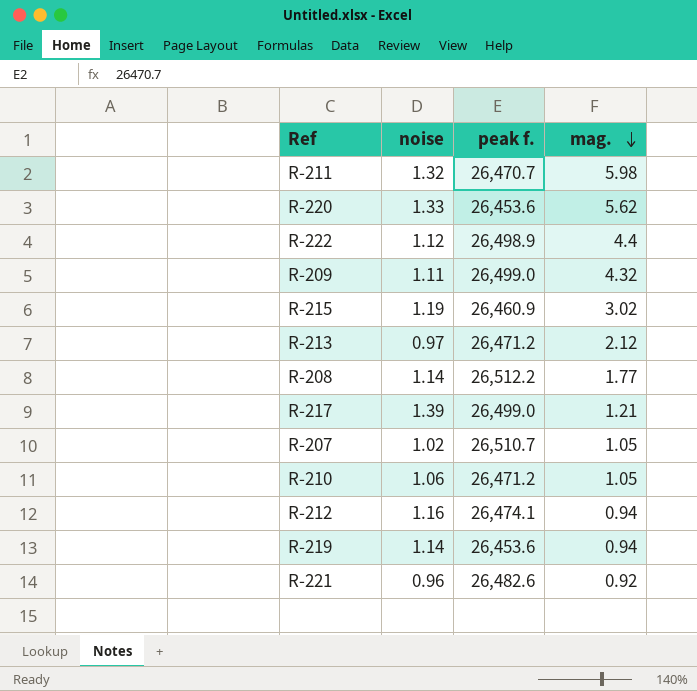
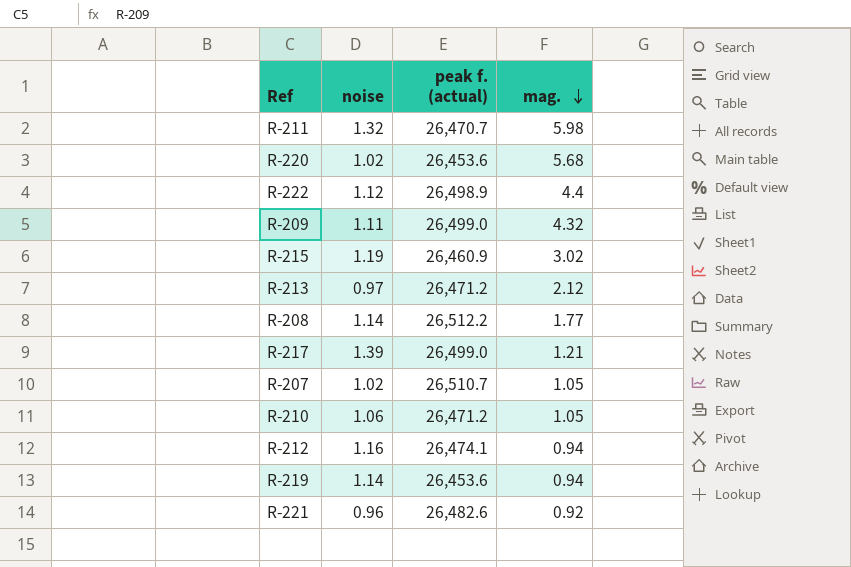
column name: peak f. -> peak f. (actual)
R-220 | noise: 1.33 -> 1.02
R-220 | mag.: 5.62 -> 5.68

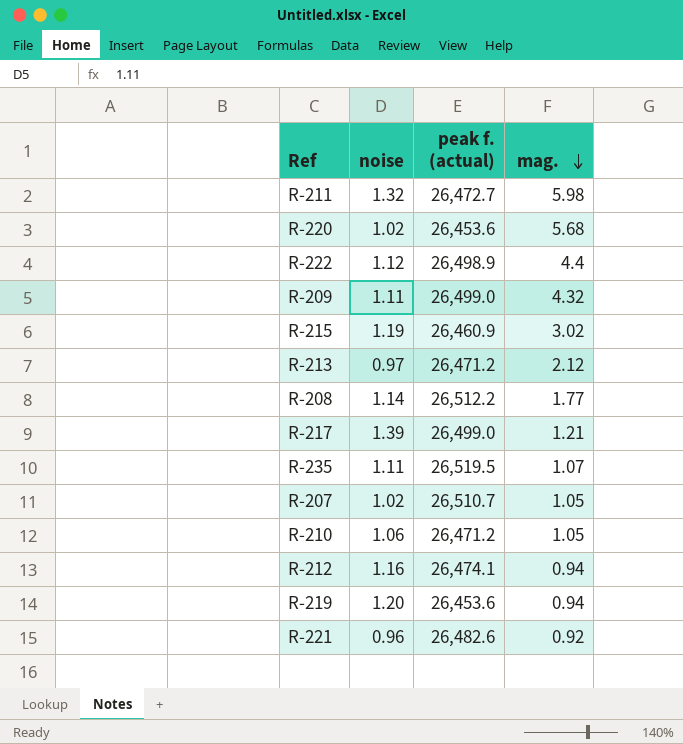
R-211 | peak f. (actual): 26,470.7 -> 26,472.7
row R-235: none -> 1.11 | 26,519.5 | 1.07
R-219 | noise: 1.14 -> 1.20

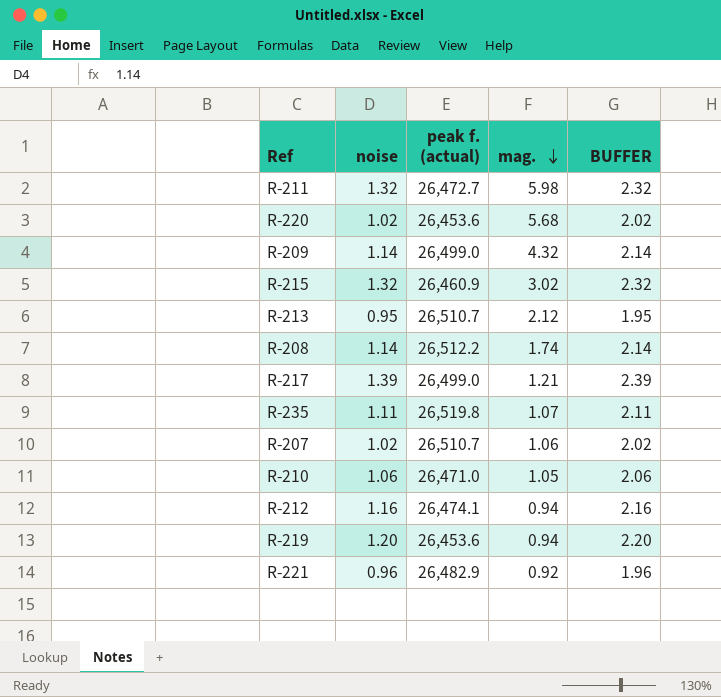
column BUFFER | formula: none -> [noise] + 1
row R-222: 1.12 | 26,498.9 | 4.4 -> none
R-209 | noise: 1.11 -> 1.14
R-215 | noise: 1.19 -> 1.32
R-213 | noise: 0.97 -> 0.95
R-213 | peak f. (actual): 26,471.2 -> 26,510.7
R-208 | mag.: 1.77 -> 1.74
R-235 | peak f. (actual): 26,519.5 -> 26,519.8
R-207 | mag.: 1.05 -> 1.06
R-210 | peak f. (actual): 26,471.2 -> 26,471.0
R-221 | peak f. (actual): 26,482.6 -> 26,482.9

